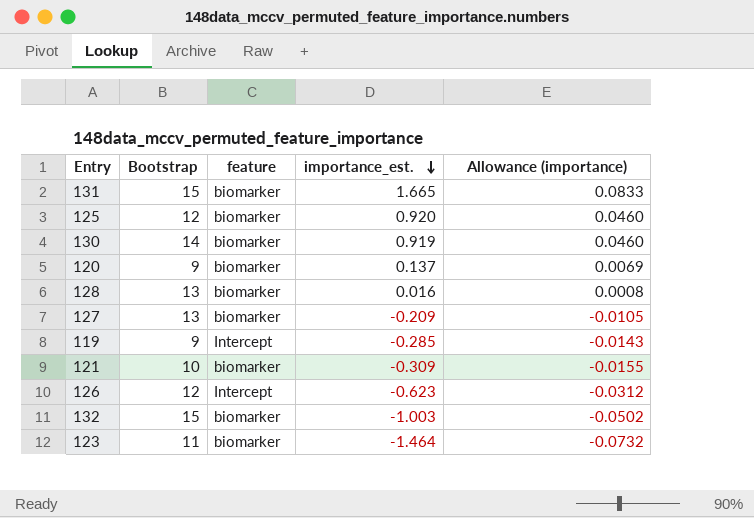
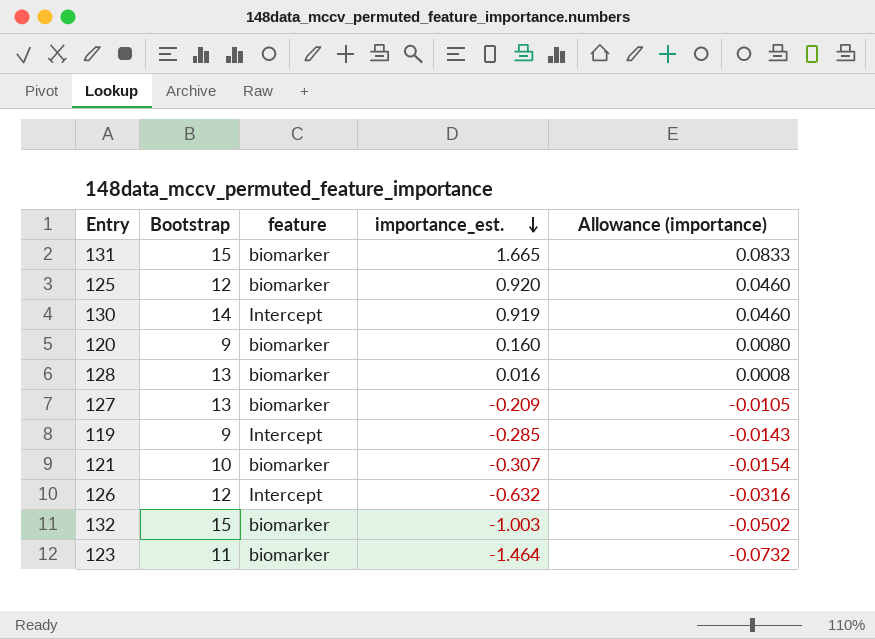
130 | feature: biomarker -> Intercept
120 | importance_est.: 0.137 -> 0.160
120 | Allowance (importance): 0.0069 -> 0.0080
121 | importance_est.: -0.309 -> -0.307
121 | Allowance (importance): -0.0155 -> -0.0154
126 | importance_est.: -0.623 -> -0.632
126 | Allowance (importance): -0.0312 -> -0.0316

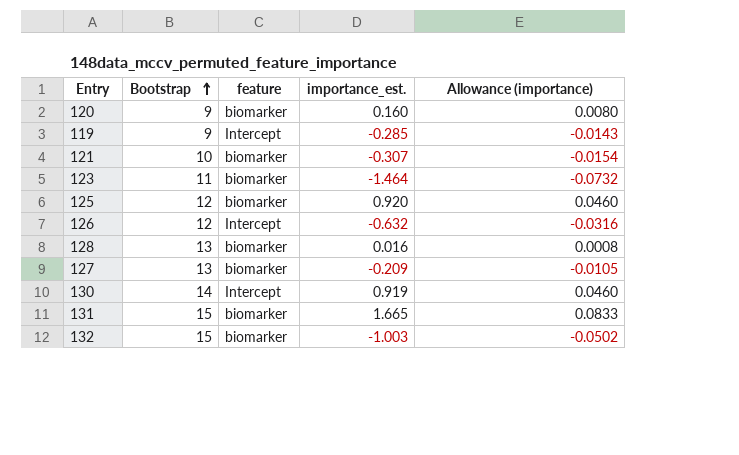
row order: importance_est. descending -> Bootstrap ascending

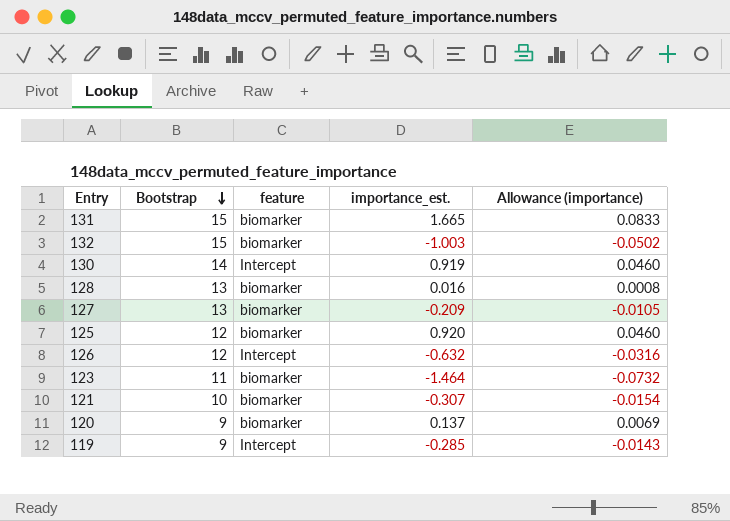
row order: Bootstrap ascending -> Bootstrap descending
120 | importance_est.: 0.160 -> 0.137
120 | Allowance (importance): 0.0080 -> 0.0069

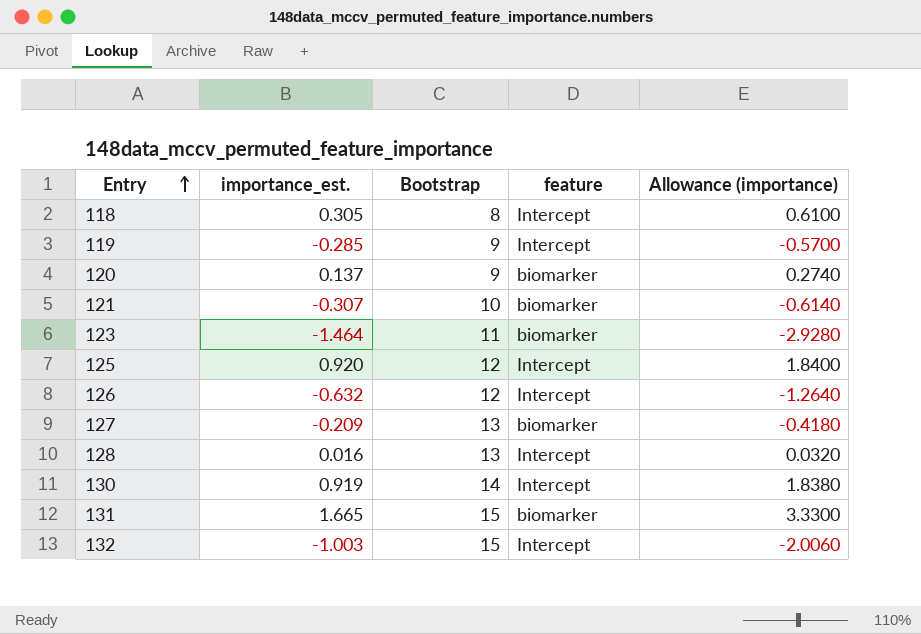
row order: Bootstrap descending -> Entry ascending
column importance_est. | position: 4 -> 2
column Allowance (importance) | formula: [importance_est.] * 0.05 -> [importance_est.] * 2
row 118: none -> 0.305 | 8 | Intercept | 0.6100
125 | feature: biomarker -> Intercept
128 | feature: biomarker -> Intercept
132 | feature: biomarker -> Intercept

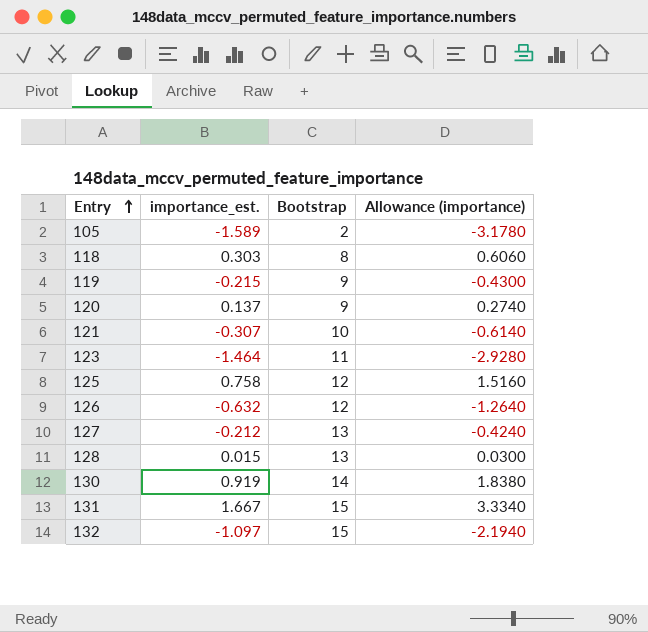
column feature | position: 4 -> none
row 105: none -> -1.589 | 2 | -3.1780
118 | importance_est.: 0.305 -> 0.303
118 | Allowance (importance): 0.6100 -> 0.6060
119 | importance_est.: -0.285 -> -0.215
119 | Allowance (importance): -0.5700 -> -0.4300
125 | importance_est.: 0.920 -> 0.758
125 | Allowance (importance): 1.8400 -> 1.5160
127 | importance_est.: -0.209 -> -0.212
127 | Allowance (importance): -0.4180 -> -0.4240
128 | importance_est.: 0.016 -> 0.015
128 | Allowance (importance): 0.0320 -> 0.0300
131 | importance_est.: 1.665 -> 1.667
131 | Allowance (importance): 3.3300 -> 3.3340
132 | importance_est.: -1.003 -> -1.097
132 | Allowance (importance): -2.0060 -> -2.1940

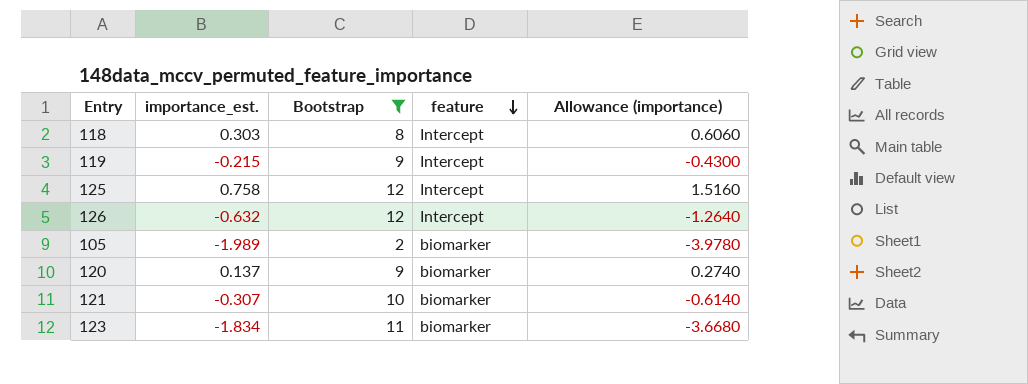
filter: none -> Bootstrap <= 12
row order: Entry ascending -> feature descending
column feature | position: none -> 4
105 | importance_est.: -1.589 -> -1.989
105 | Allowance (importance): -3.1780 -> -3.9780
123 | importance_est.: -1.464 -> -1.834
123 | Allowance (importance): -2.9280 -> -3.6680

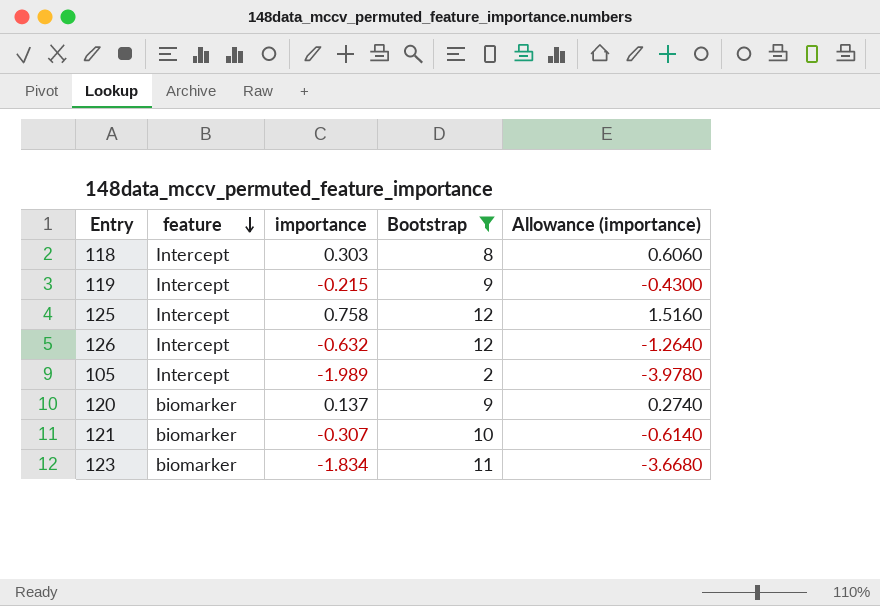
column feature | position: 4 -> 2
column name: importance_est. -> importance
105 | feature: biomarker -> Intercept

